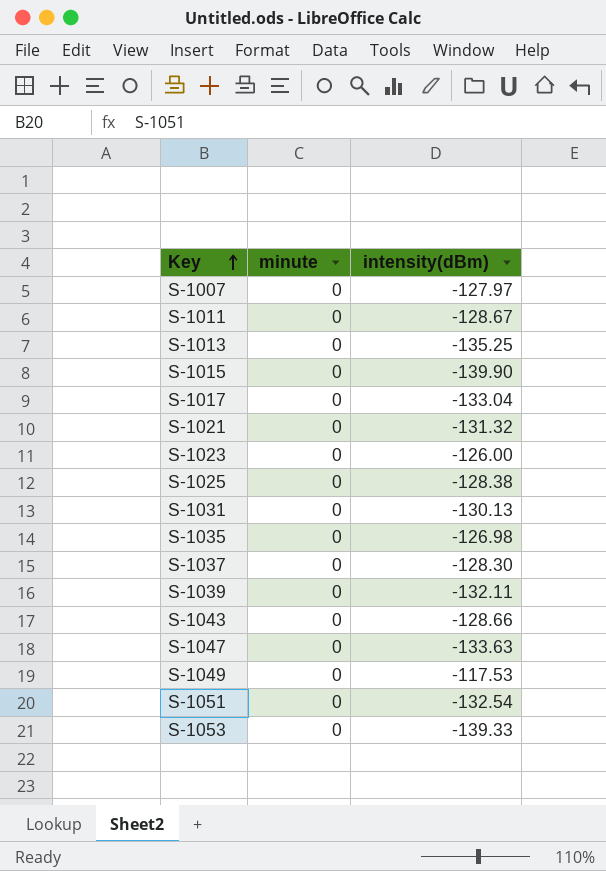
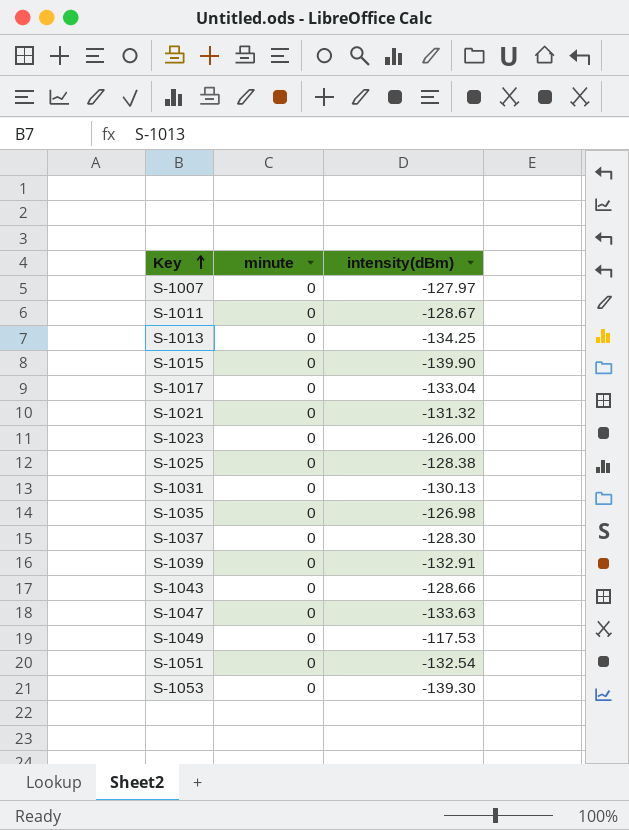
S-1013 | intensity(dBm): -135.25 -> -134.25
S-1039 | intensity(dBm): -132.11 -> -132.91
S-1053 | intensity(dBm): -139.33 -> -139.30

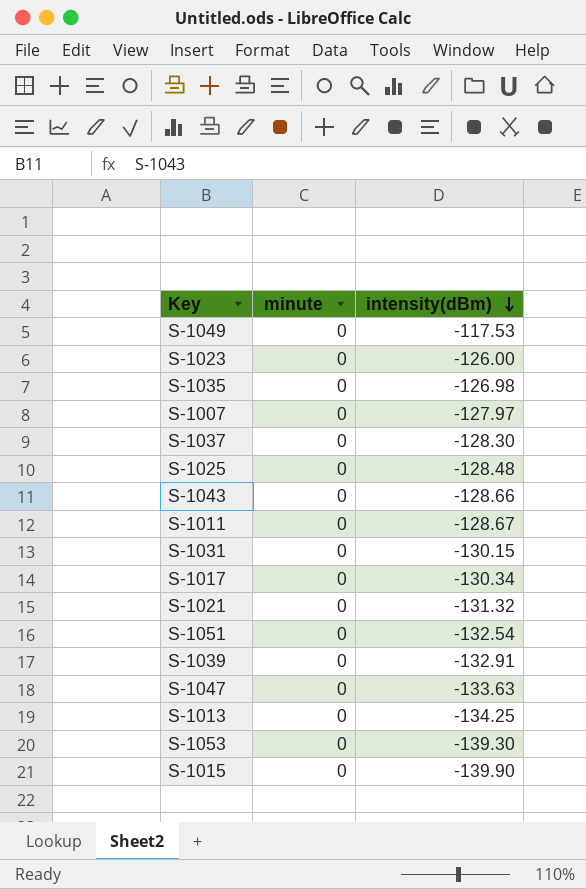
row order: Key ascending -> intensity(dBm) descending
S-1025 | intensity(dBm): -128.38 -> -128.48
S-1031 | intensity(dBm): -130.13 -> -130.15
S-1017 | intensity(dBm): -133.04 -> -130.34

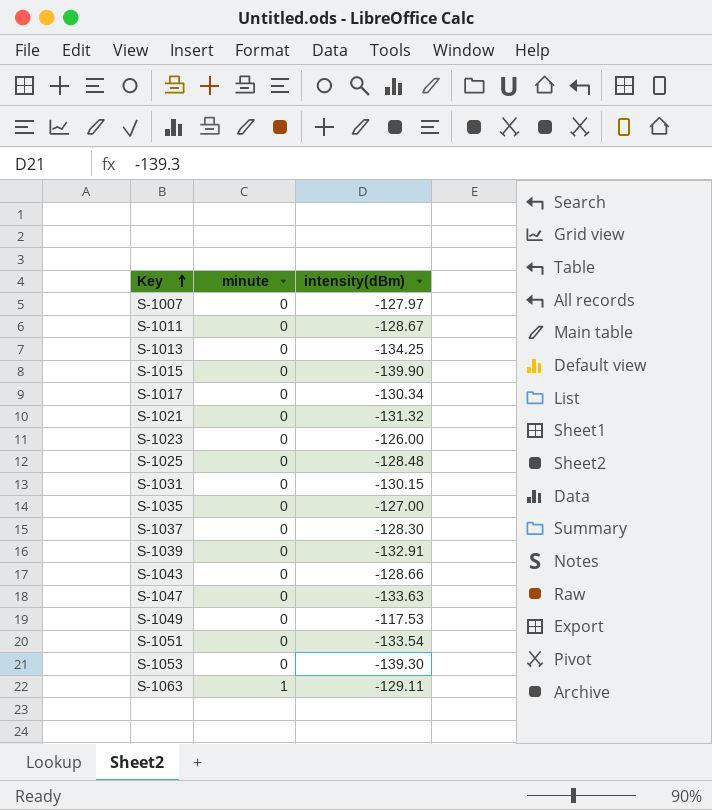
row order: intensity(dBm) descending -> Key ascending
S-1035 | intensity(dBm): -126.98 -> -127.00
S-1051 | intensity(dBm): -132.54 -> -133.54
row S-1063: none -> 1 | -129.11

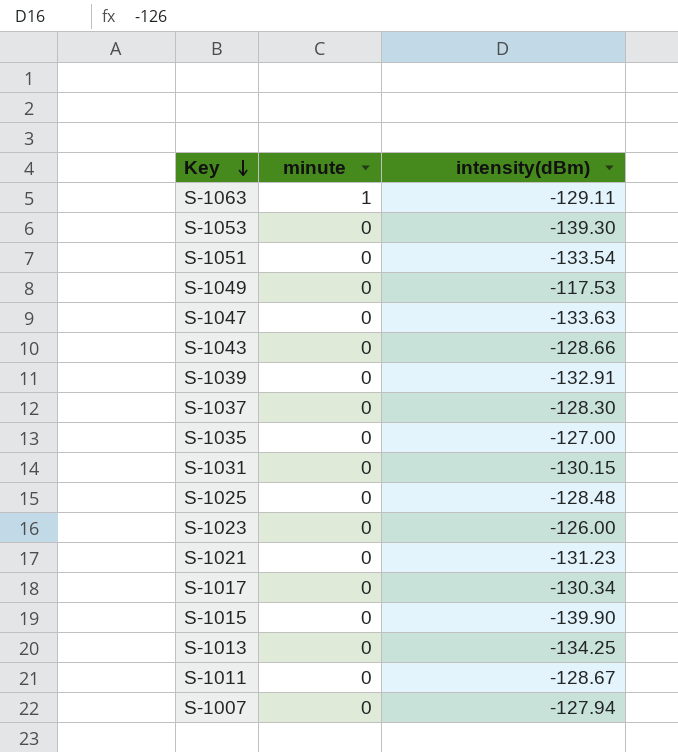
row order: Key ascending -> Key descending
S-1021 | intensity(dBm): -131.32 -> -131.23
S-1007 | intensity(dBm): -127.97 -> -127.94

